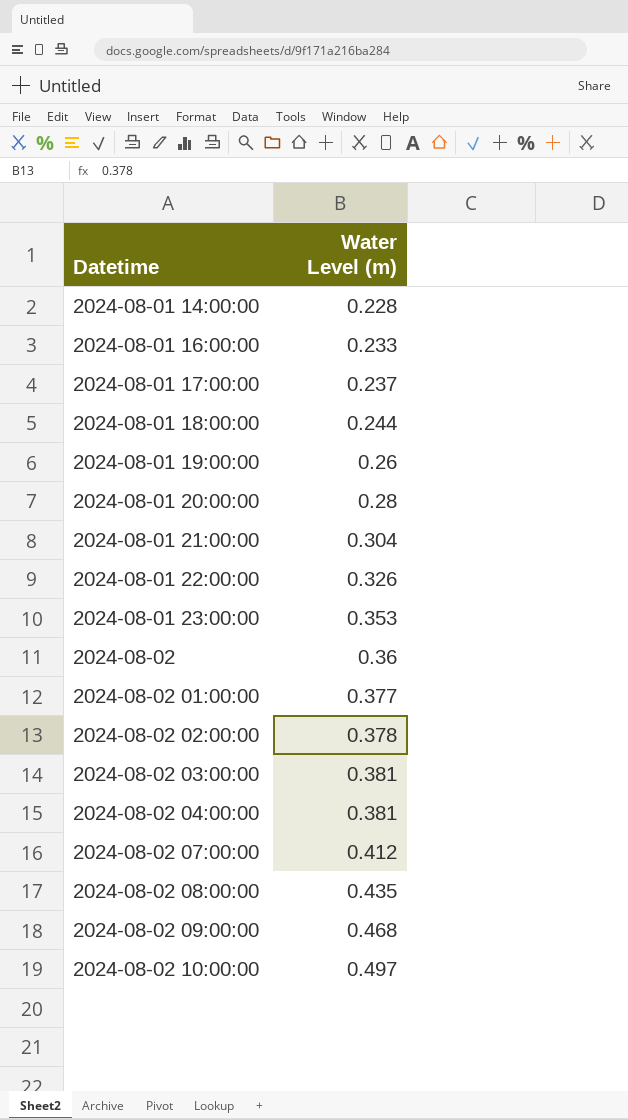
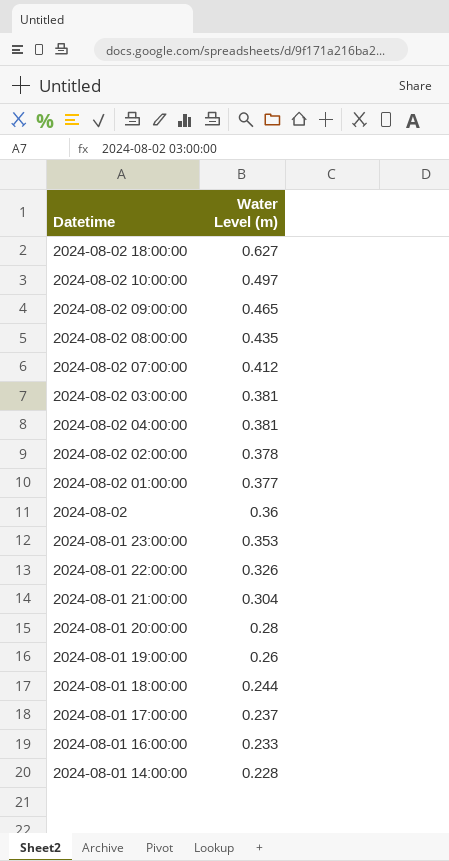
row order: Datetime ascending -> Water Level (m) descending
row 2024-08-02 18:00:00: none -> 0.627
2024-08-02 09:00:00 | Water Level (m): 0.468 -> 0.465

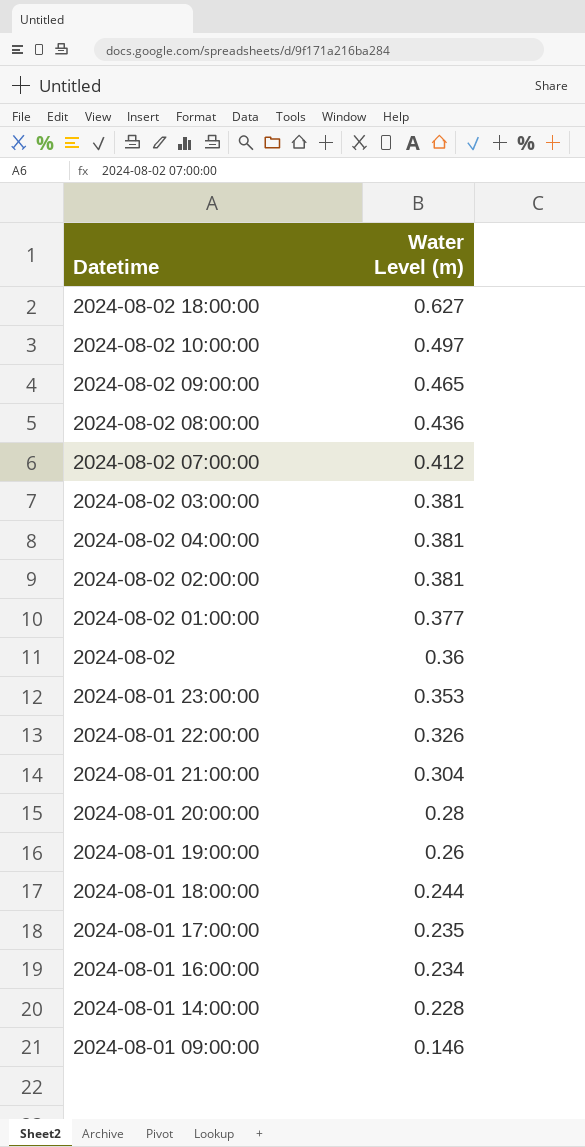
2024-08-02 08:00:00 | Water Level (m): 0.435 -> 0.436
2024-08-02 02:00:00 | Water Level (m): 0.378 -> 0.381
2024-08-01 17:00:00 | Water Level (m): 0.237 -> 0.235
2024-08-01 16:00:00 | Water Level (m): 0.233 -> 0.234
row 2024-08-01 09:00:00: none -> 0.146

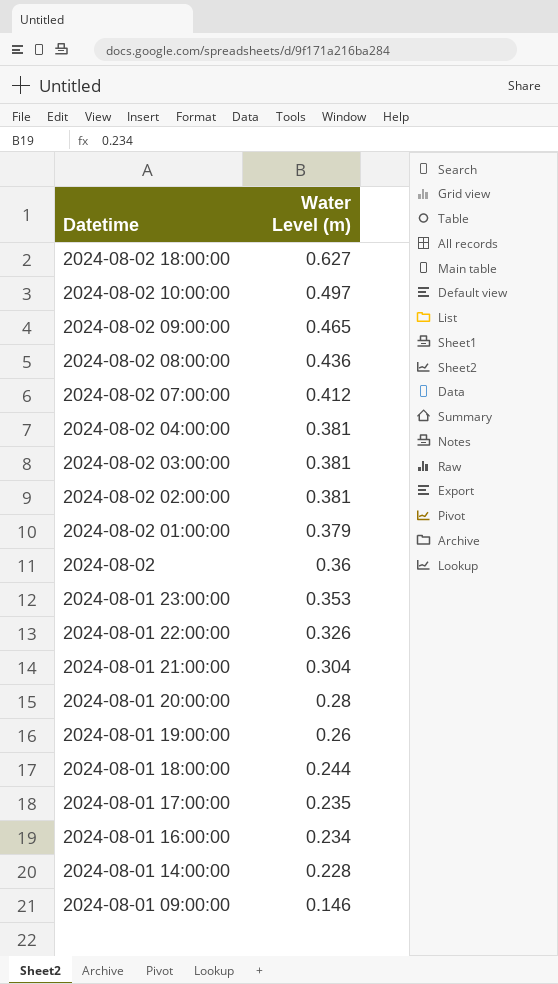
row order: Water Level (m) descending -> Datetime descending
2024-08-02 01:00:00 | Water Level (m): 0.377 -> 0.379

